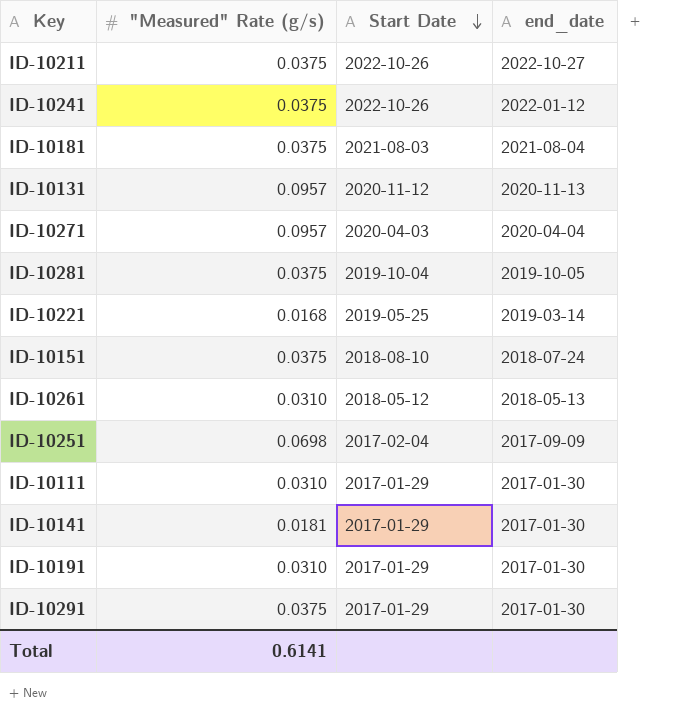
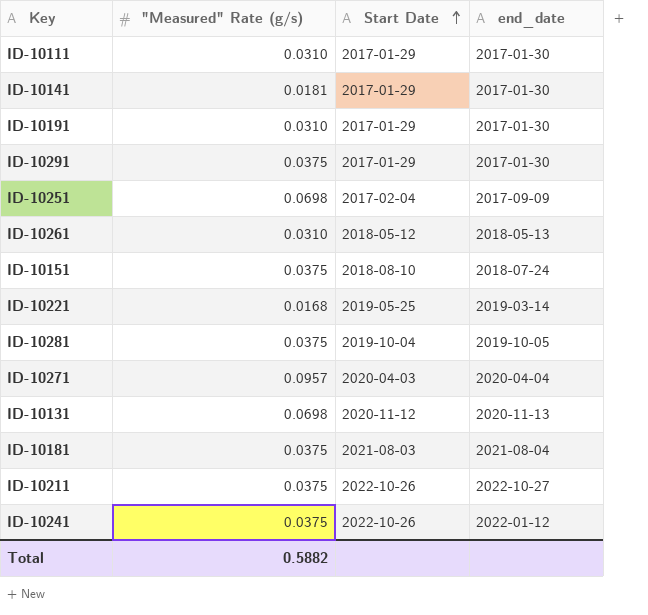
row order: Start Date descending -> Start Date ascending
ID-10131 | "Measured" Rate (g/s): 0.0957 -> 0.0698
Total | "Measured" Rate (g/s): 0.6141 -> 0.5882

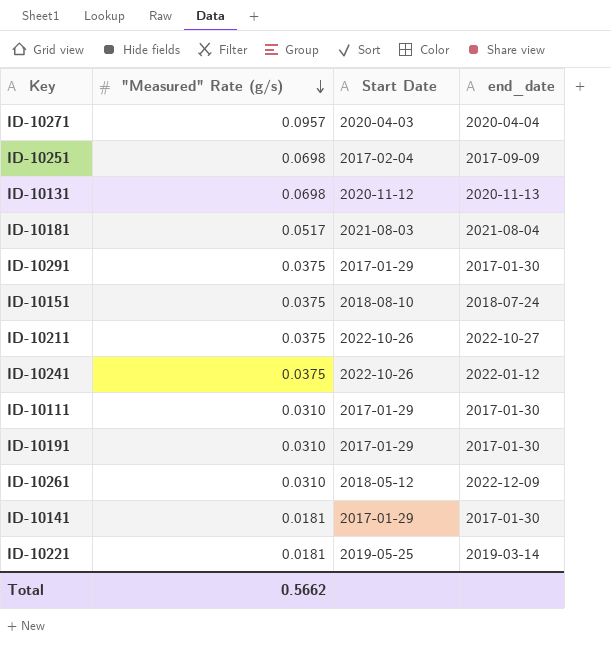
row order: Start Date ascending -> "Measured" Rate (g/s) descending
row ID-10281: 0.0375 | 2019-10-04 | 2019-10-05 -> none
ID-10181 | "Measured" Rate (g/s): 0.0375 -> 0.0517
ID-10261 | end_date: 2018-05-13 -> 2022-12-09
ID-10221 | "Measured" Rate (g/s): 0.0168 -> 0.0181
Total | "Measured" Rate (g/s): 0.5882 -> 0.5662

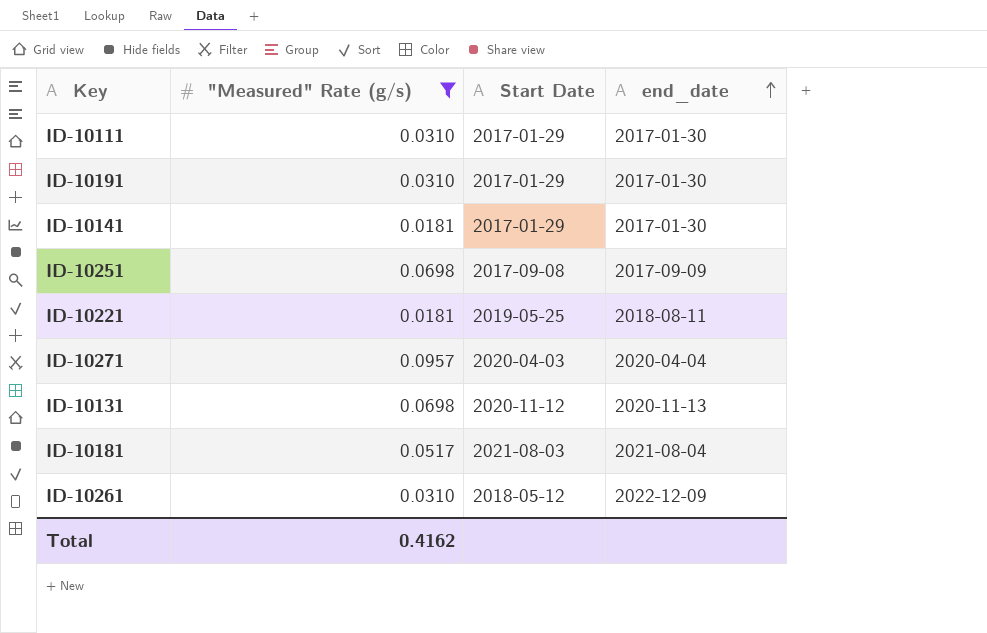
filter: none -> "Measured" Rate (g/s) != 0.0375
row order: "Measured" Rate (g/s) descending -> end_date ascending
ID-10251 | Start Date: 2017-02-04 -> 2017-09-08
ID-10221 | end_date: 2019-03-14 -> 2018-08-11
Total | "Measured" Rate (g/s): 0.5662 -> 0.4162

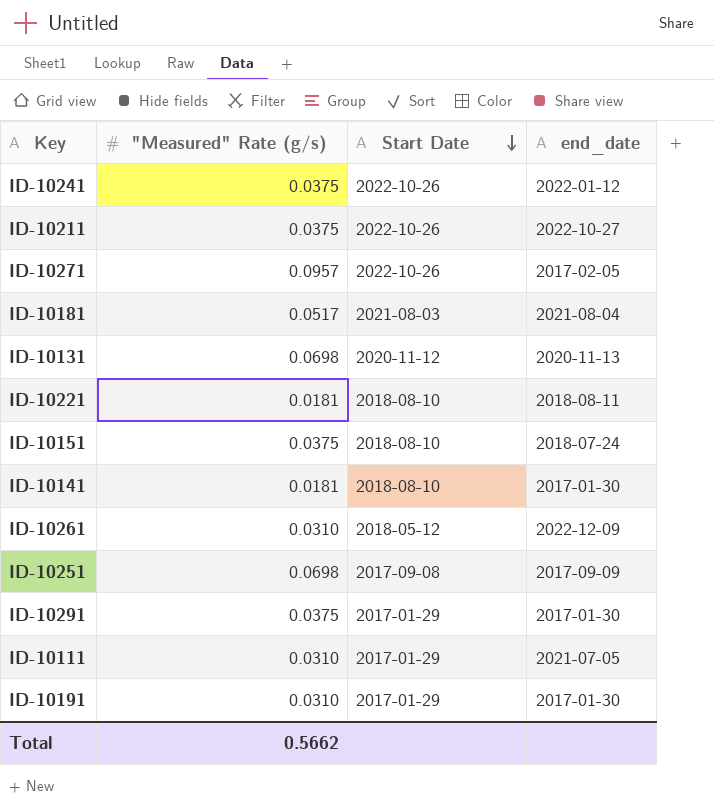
filter: "Measured" Rate (g/s) != 0.0375 -> none
row order: end_date ascending -> Start Date descending
ID-10271 | Start Date: 2020-04-03 -> 2022-10-26
ID-10271 | end_date: 2020-04-04 -> 2017-02-05
ID-10221 | Start Date: 2019-05-25 -> 2018-08-10
ID-10141 | Start Date: 2017-01-29 -> 2018-08-10
ID-10111 | end_date: 2017-01-30 -> 2021-07-05
Total | "Measured" Rate (g/s): 0.4162 -> 0.5662

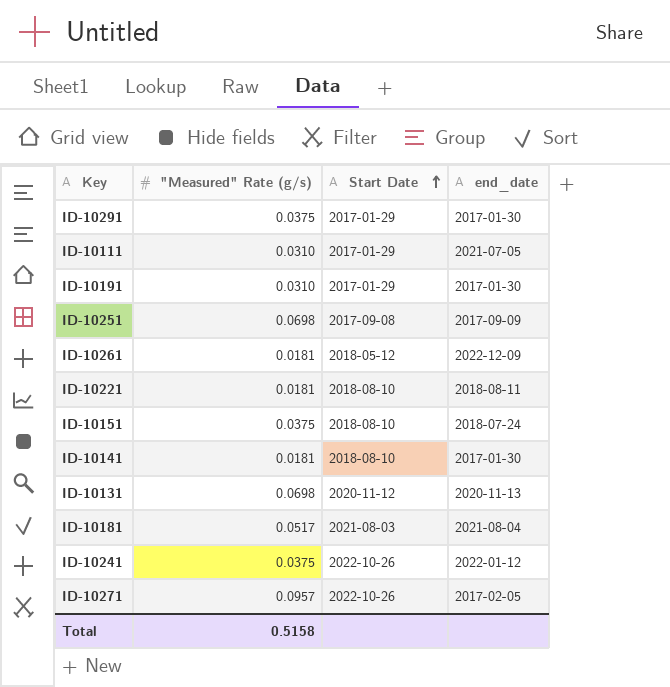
row order: Start Date descending -> Start Date ascending
row ID-10211: 0.0375 | 2022-10-26 | 2022-10-27 -> none
ID-10261 | "Measured" Rate (g/s): 0.0310 -> 0.0181
Total | "Measured" Rate (g/s): 0.5662 -> 0.5158

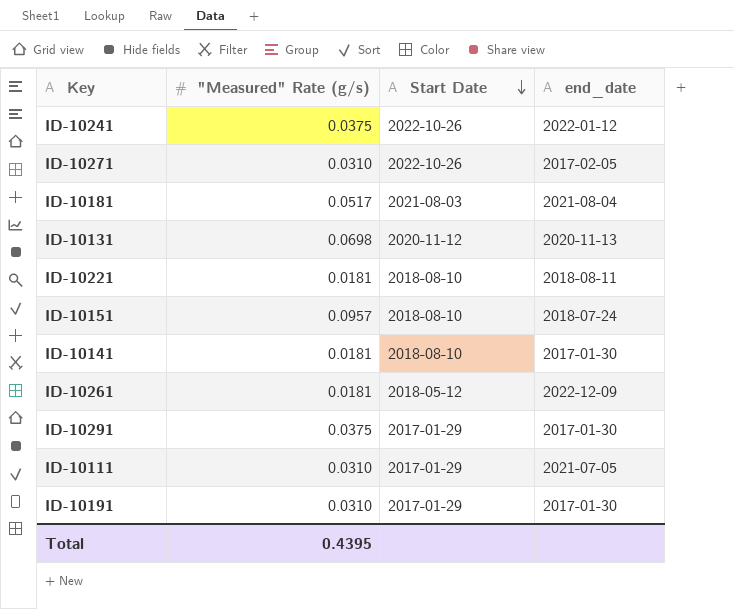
row order: Start Date ascending -> Start Date descending
row ID-10251: 0.0698 | 2017-09-08 | 2017-09-09 -> none
ID-10271 | "Measured" Rate (g/s): 0.0957 -> 0.0310
ID-10151 | "Measured" Rate (g/s): 0.0375 -> 0.0957
Total | "Measured" Rate (g/s): 0.5158 -> 0.4395

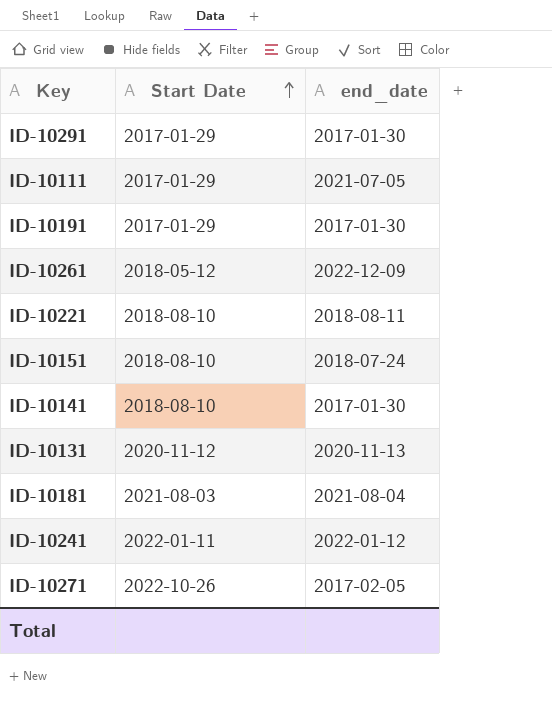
row order: Start Date descending -> Start Date ascending
column "Measured" Rate (g/s) | position: 2 -> none
ID-10241 | Start Date: 2022-10-26 -> 2022-01-11

